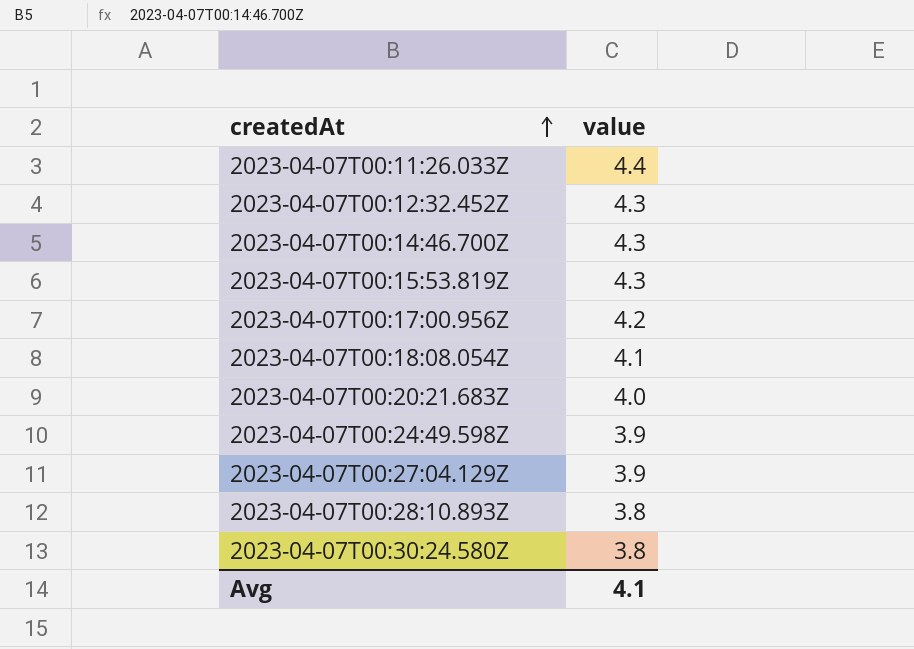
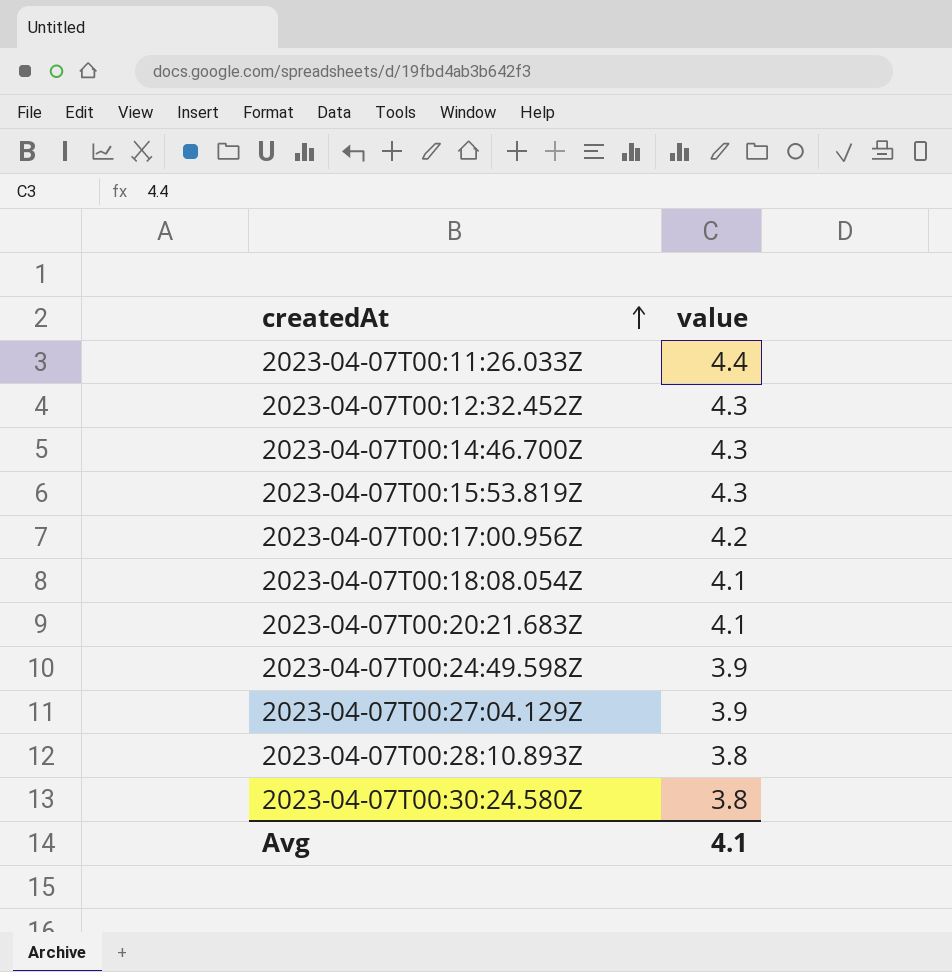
2023-04-07T00:20:21.683Z | value: 4.0 -> 4.1

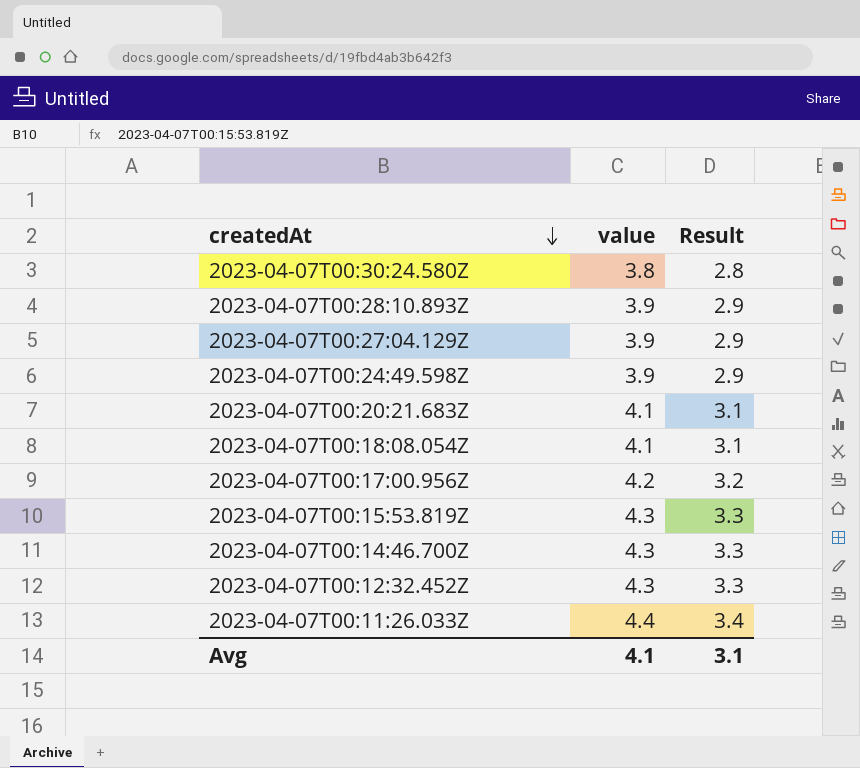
row order: createdAt ascending -> createdAt descending
column Result | formula: none -> [value] - 1
2023-04-07T00:28:10.893Z | value: 3.8 -> 3.9

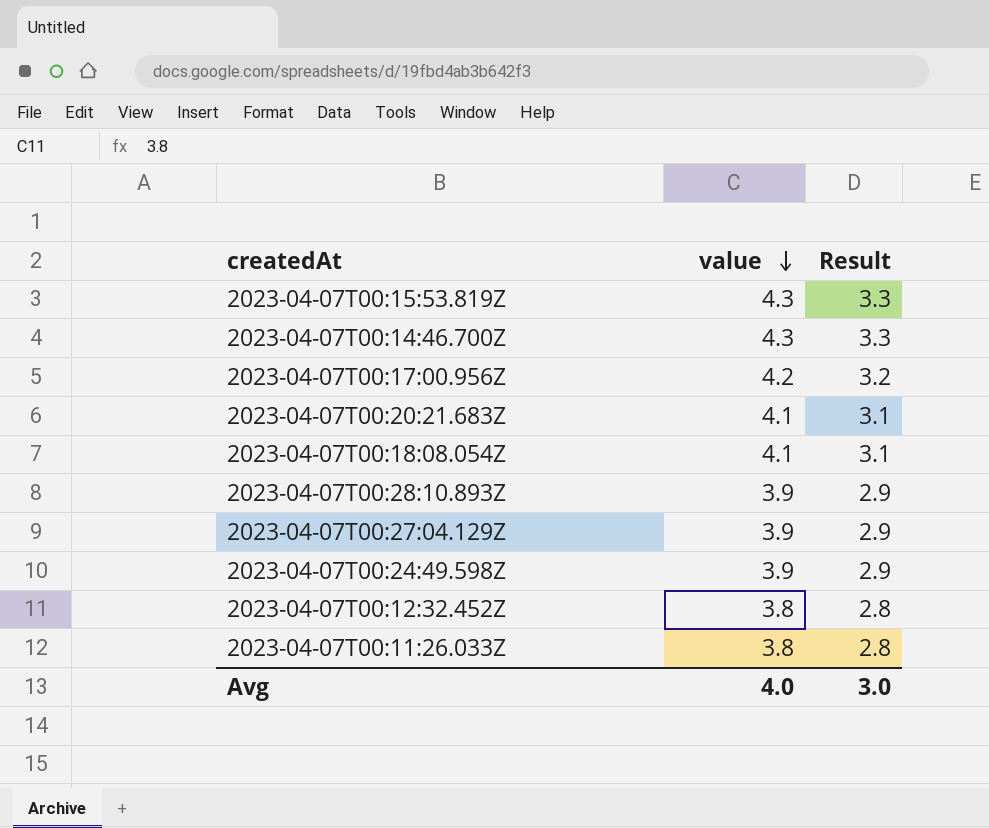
row order: createdAt descending -> value descending
row 2023-04-07T00:30:24.580Z: 3.8 | 2.8 -> none
2023-04-07T00:12:32.452Z | value: 4.3 -> 3.8
2023-04-07T00:12:32.452Z | Result: 3.3 -> 2.8
2023-04-07T00:11:26.033Z | value: 4.4 -> 3.8
2023-04-07T00:11:26.033Z | Result: 3.4 -> 2.8
Avg | value: 4.1 -> 4.0
Avg | Result: 3.1 -> 3.0

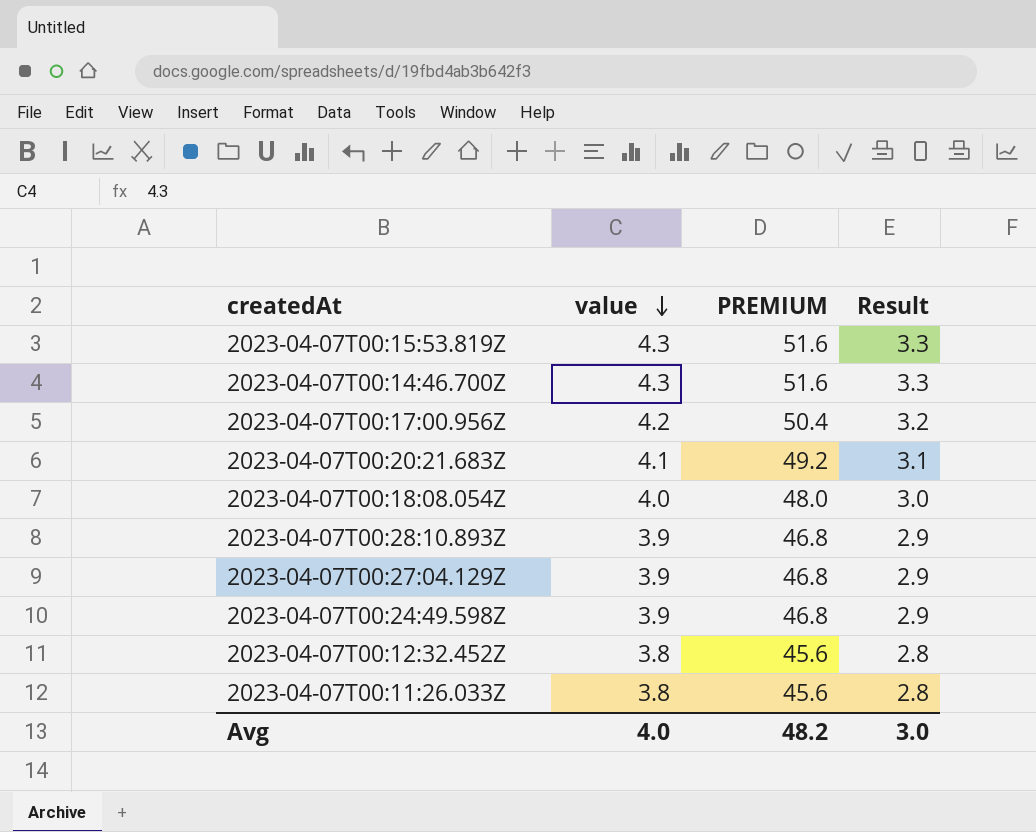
column PREMIUM | formula: none -> [value] * 12
2023-04-07T00:18:08.054Z | value: 4.1 -> 4.0
2023-04-07T00:18:08.054Z | Result: 3.1 -> 3.0

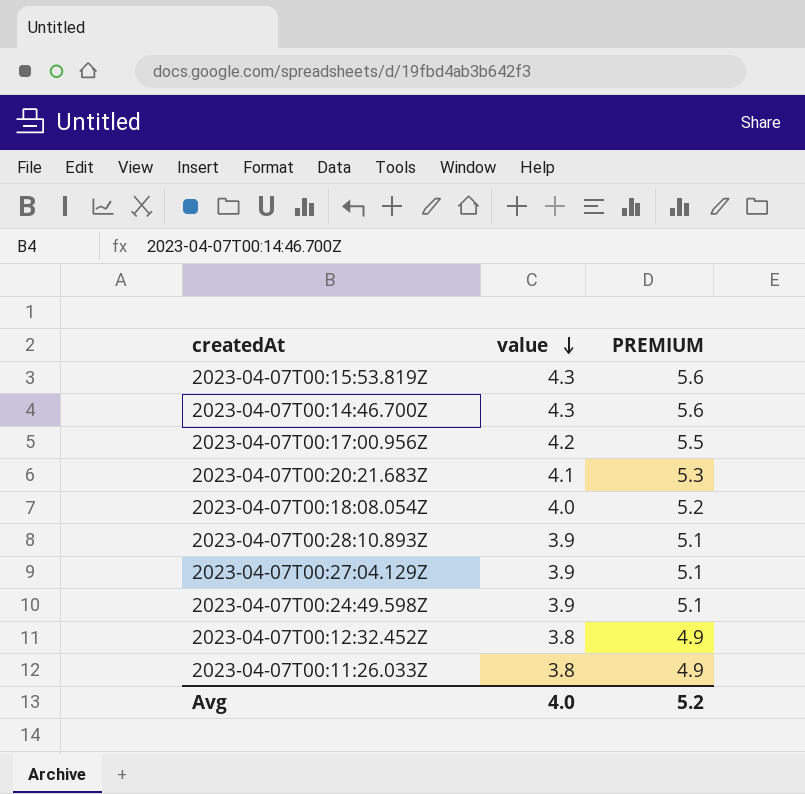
column Result | formula: [value] - 1 -> none
column PREMIUM | formula: [value] * 12 -> [value] * 1.3
Avg | PREMIUM: 48.2 -> 5.2

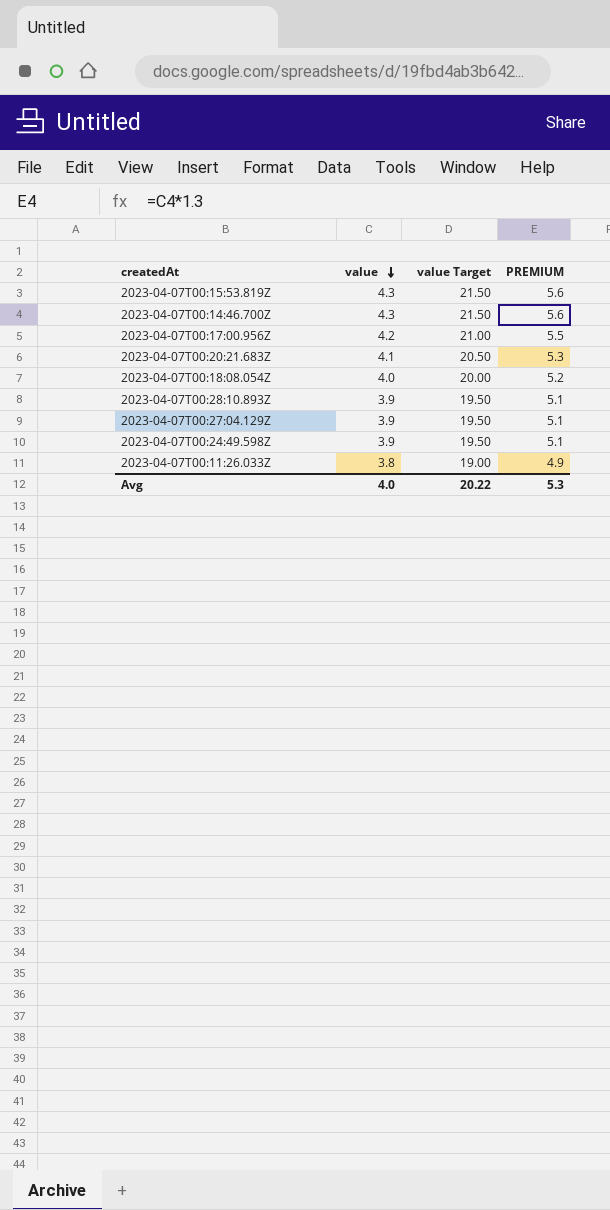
column value Target | formula: none -> [value] * 5
row 2023-04-07T00:12:32.452Z: 3.8 | 4.9 -> none
Avg | PREMIUM: 5.2 -> 5.3

